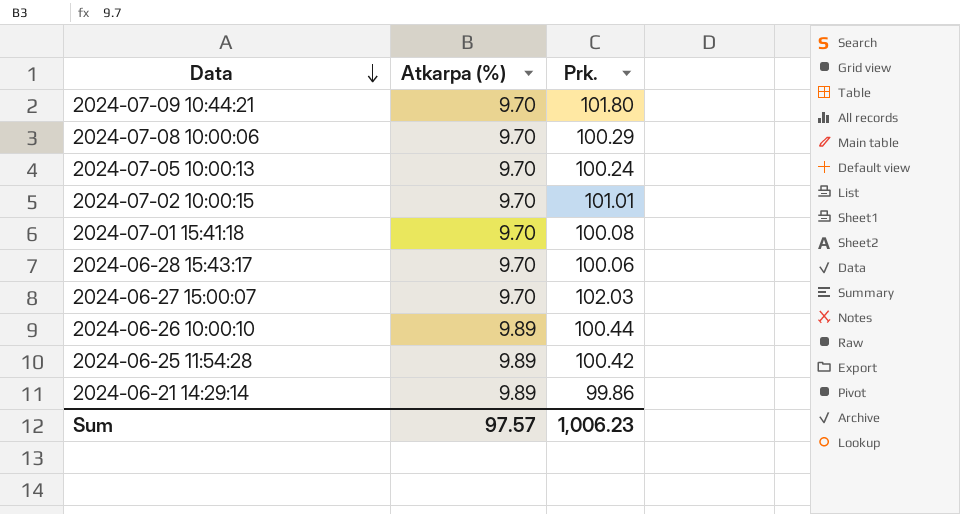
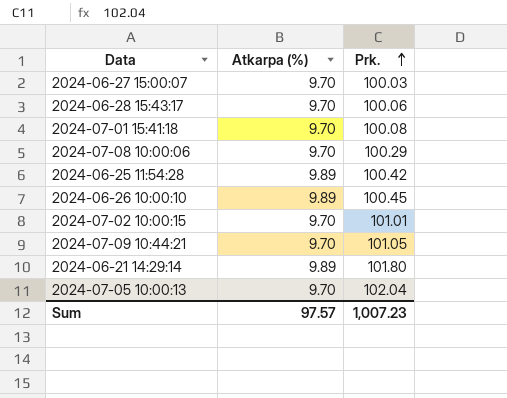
row order: Data descending -> Prk. ascending
2024-06-27 15:00:07 | Prk.: 102.03 -> 100.03
2024-06-26 10:00:10 | Prk.: 100.44 -> 100.45
2024-07-09 10:44:21 | Prk.: 101.80 -> 101.05
2024-06-21 14:29:14 | Prk.: 99.86 -> 101.80
2024-07-05 10:00:13 | Prk.: 100.24 -> 102.04
Sum | Prk.: 1,006.23 -> 1,007.23

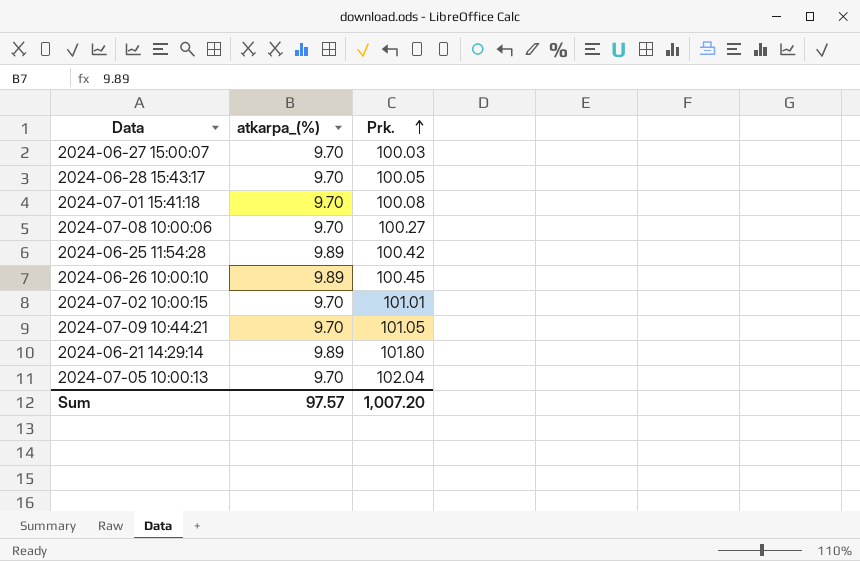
column name: Atkarpa (%) -> atkarpa_(%)
2024-06-28 15:43:17 | Prk.: 100.06 -> 100.05
2024-07-08 10:00:06 | Prk.: 100.29 -> 100.27
Sum | Prk.: 1,007.23 -> 1,007.20

